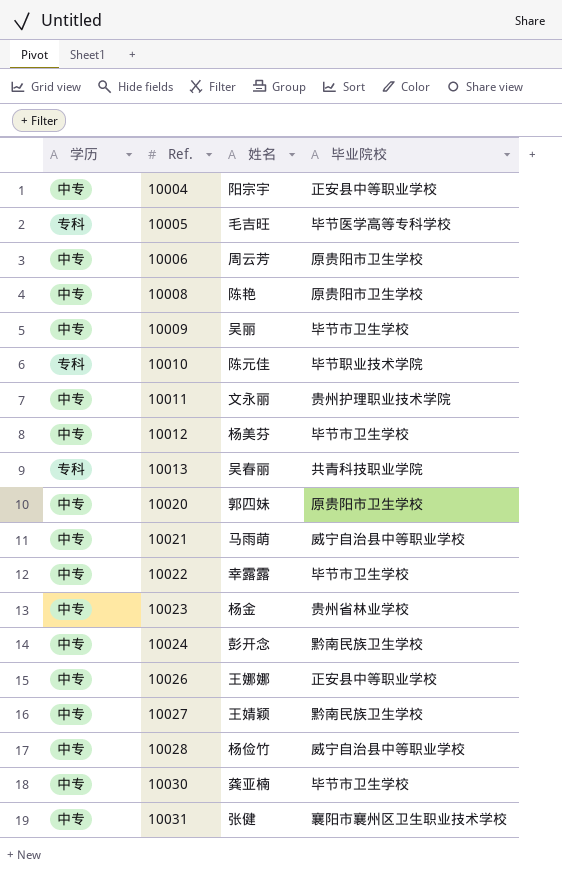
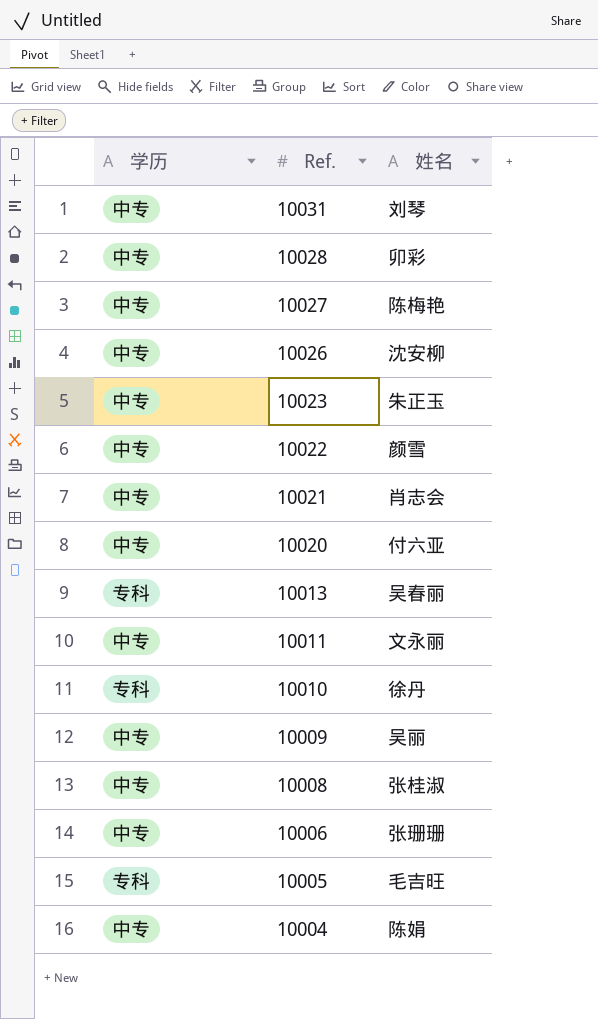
row order: Ref. ascending -> Ref. descending
column 毕业院校 | position: 4 -> none
row 10012: 中专 | 杨美芬 | 毕节市卫生学校 -> none
row 10024: 中专 | 彭开念 | 黔南民族卫生学校 -> none
row 10030: 中专 | 龚亚楠 | 毕节市卫生学校 -> none
10031 | 姓名: 张健 -> 刘琴
10028 | 姓名: 杨俭竹 -> 卯彩
10027 | 姓名: 王婧颖 -> 陈梅艳
10026 | 姓名: 王娜娜 -> 沈安柳
10023 | 姓名: 杨金 -> 朱正玉
10022 | 姓名: 幸露露 -> 颜雪
10021 | 姓名: 马雨萌 -> 肖志会
10020 | 姓名: 郭四妹 -> 付六亚
10010 | 姓名: 陈元佳 -> 徐丹
10008 | 姓名: 陈艳 -> 张桂淑
10006 | 姓名: 周云芳 -> 张珊珊
10004 | 姓名: 阳宗宇 -> 陈娟

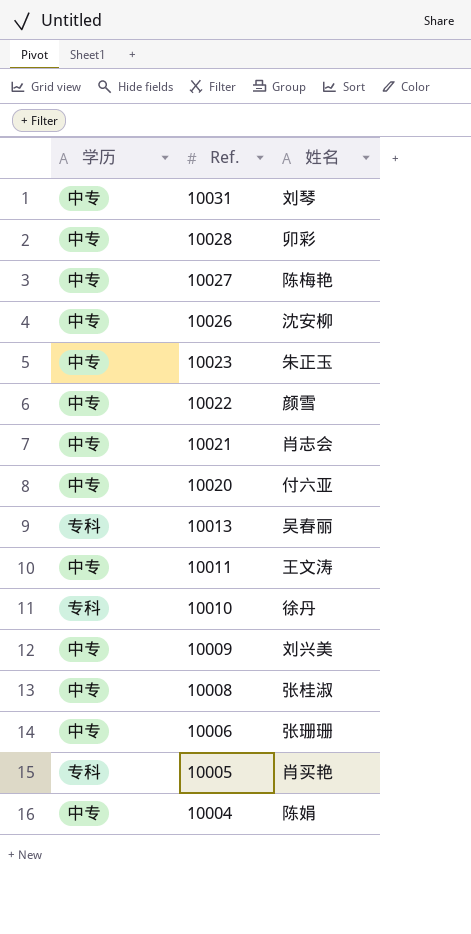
10011 | 姓名: 文永丽 -> 王文涛
10009 | 姓名: 吴丽 -> 刘兴美
10005 | 姓名: 毛吉旺 -> 肖买艳

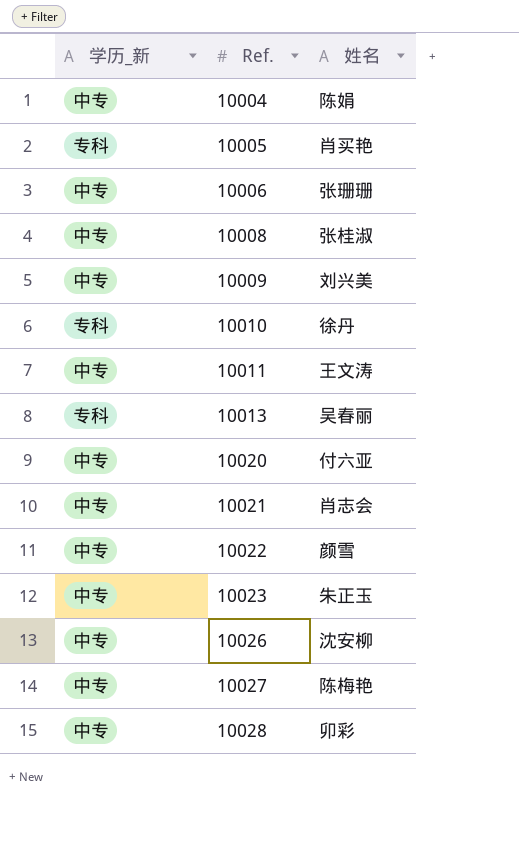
row order: Ref. descending -> Ref. ascending
column name: 学历 -> 学历_新
row 10031: 中专 | 刘琴 -> none

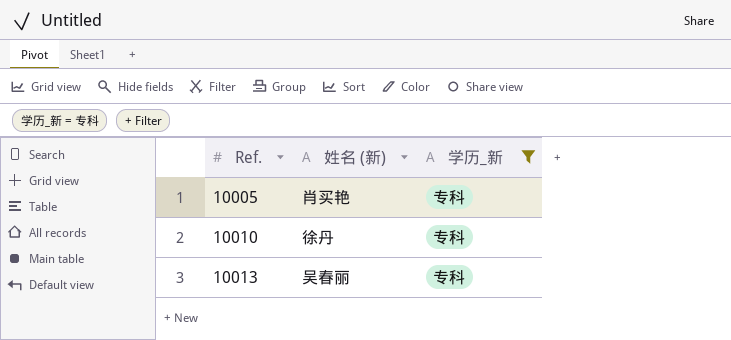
filter: none -> 学历_新 = 专科
column name: 姓名 -> 姓名 (新)
column 学历_新 | position: 1 -> 3

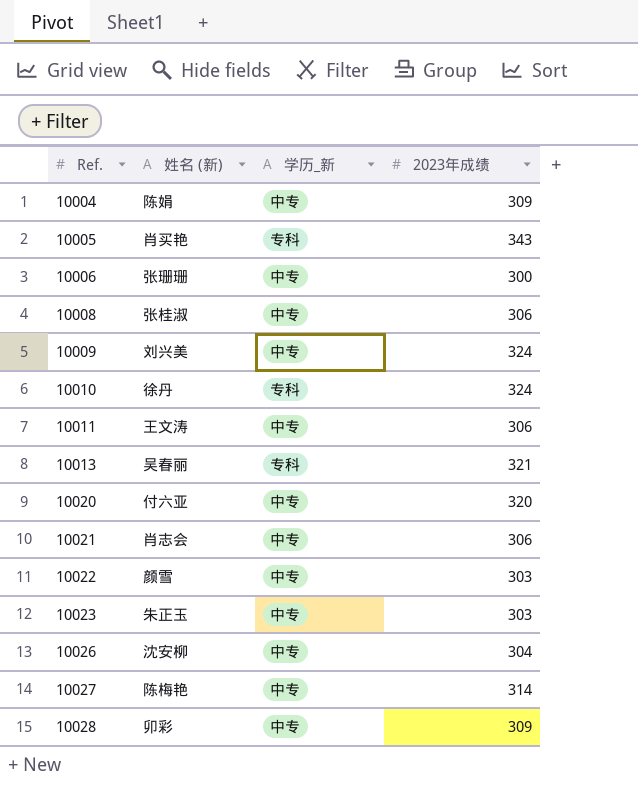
filter: 学历_新 = 专科 -> none
column 2023年成绩 | position: none -> 4

